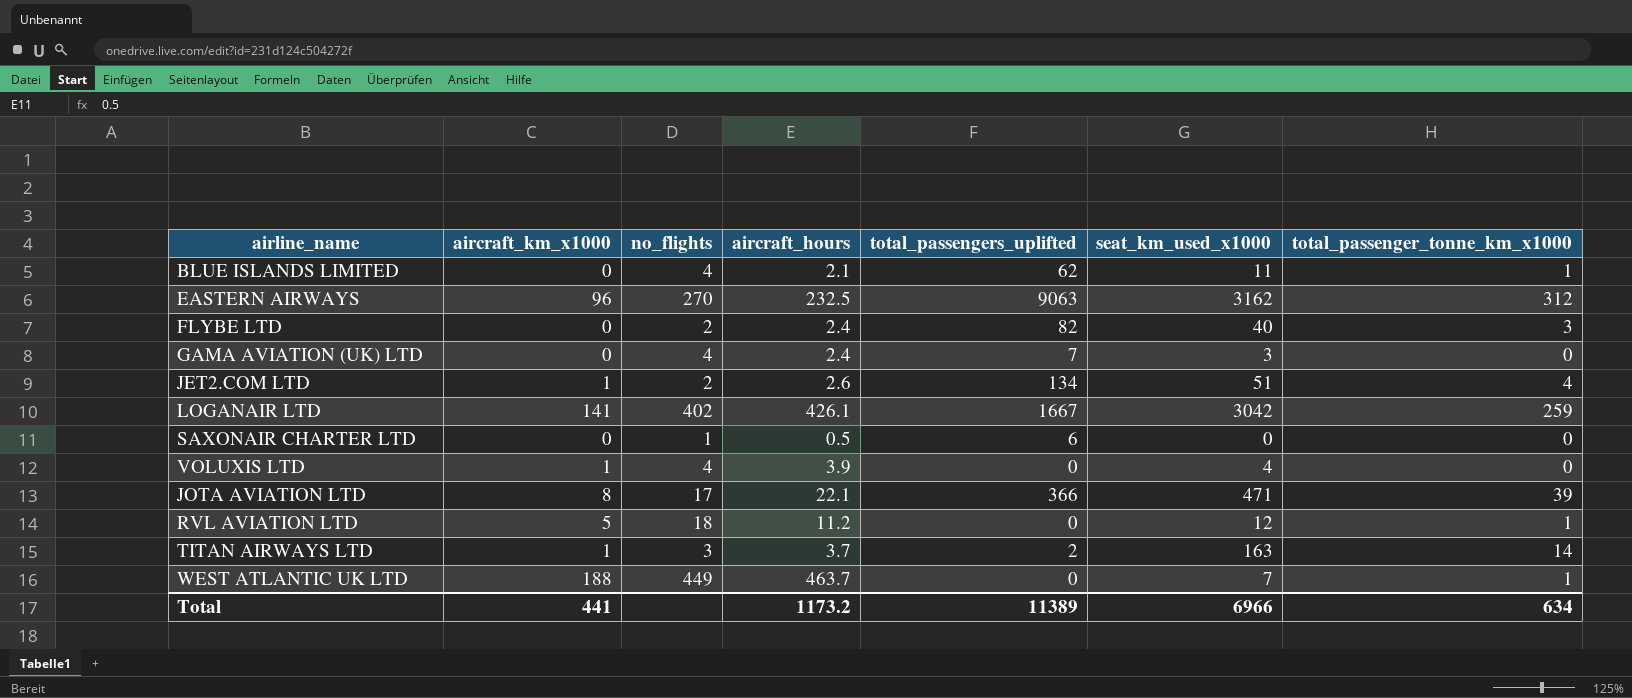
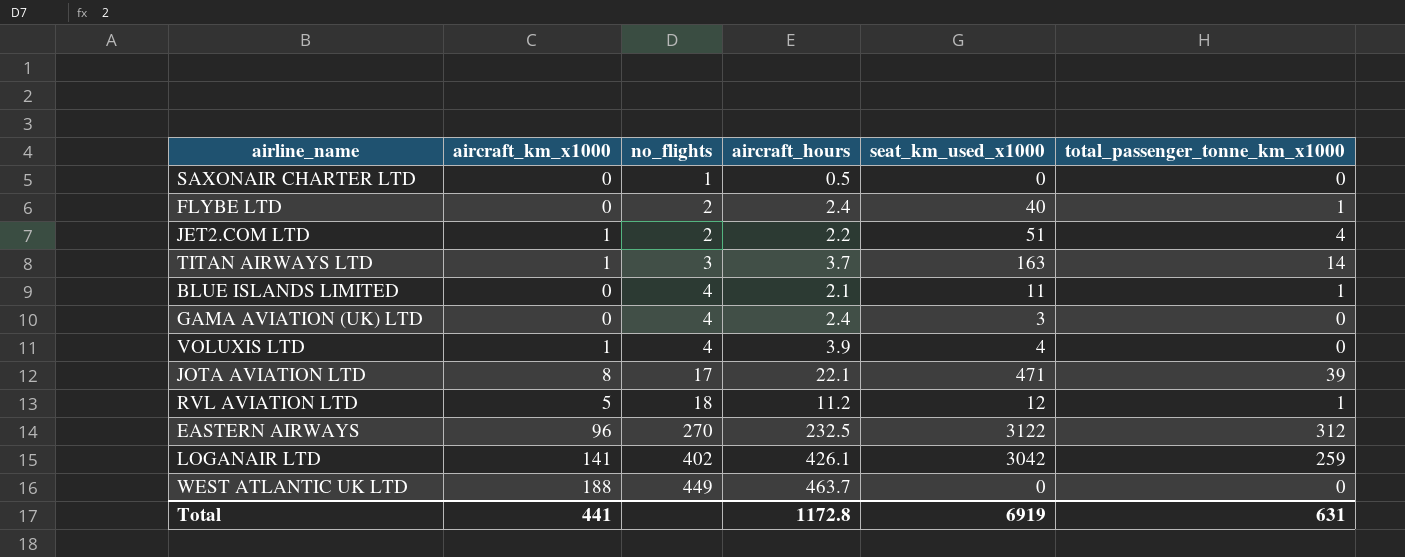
row order: none -> no_flights ascending
column total_passengers_uplifted | position: 5 -> none
FLYBE LTD | total_passenger_tonne_km_x1000: 3 -> 1
JET2.COM LTD | aircraft_hours: 2.6 -> 2.2
EASTERN AIRWAYS | seat_km_used_x1000: 3162 -> 3122
WEST ATLANTIC UK LTD | seat_km_used_x1000: 7 -> 0
WEST ATLANTIC UK LTD | total_passenger_tonne_km_x1000: 1 -> 0
Total | aircraft_hours: 1173.2 -> 1172.8
Total | seat_km_used_x1000: 6966 -> 6919
Total | total_passenger_tonne_km_x1000: 634 -> 631

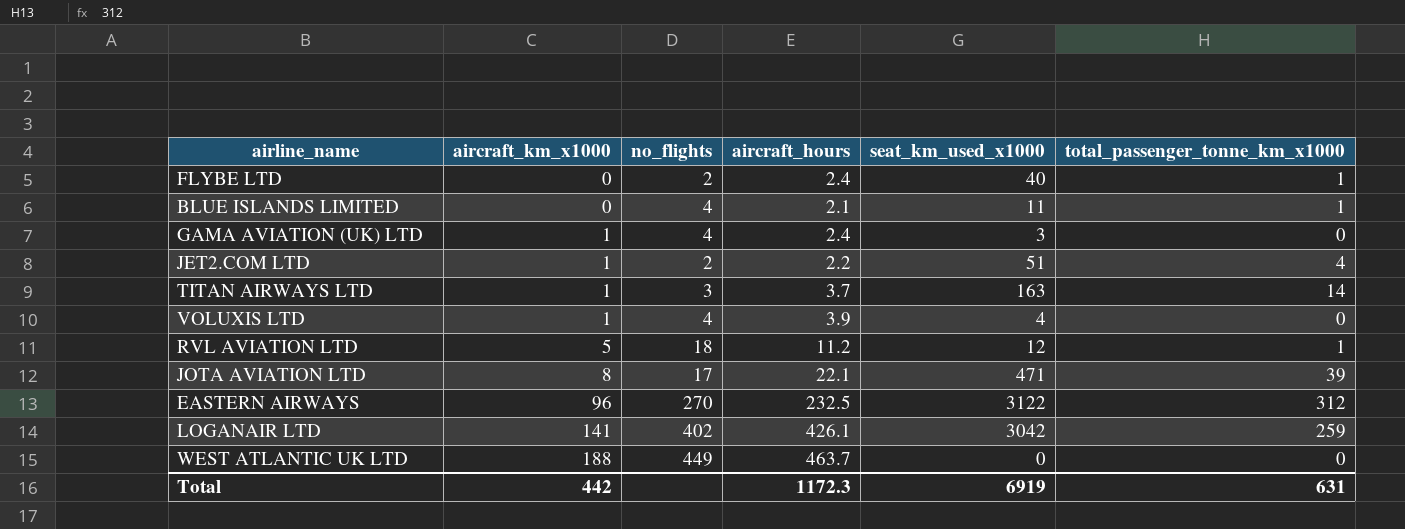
row order: no_flights ascending -> aircraft_km_x1000 ascending
row SAXONAIR CHARTER LTD: 0 | 1 | 0.5 | 0 | 0 -> none
GAMA AVIATION (UK) LTD | aircraft_km_x1000: 0 -> 1
Total | aircraft_km_x1000: 441 -> 442
Total | aircraft_hours: 1172.8 -> 1172.3

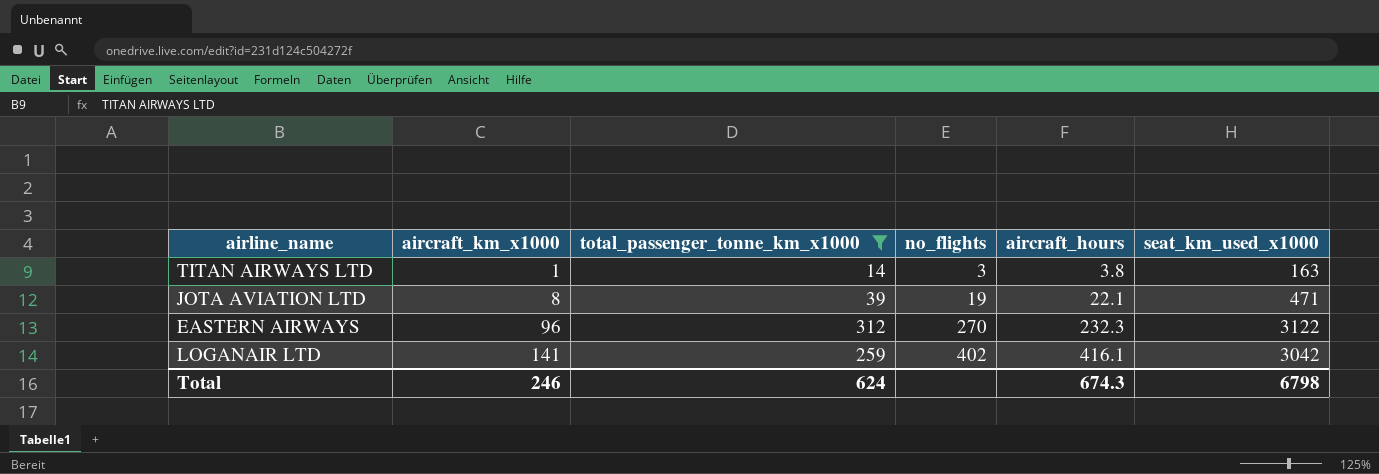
filter: none -> total_passenger_tonne_km_x1000 >= 14
column total_passenger_tonne_km_x1000 | position: 6 -> 3
TITAN AIRWAYS LTD | aircraft_hours: 3.7 -> 3.8
JOTA AVIATION LTD | no_flights: 17 -> 19
EASTERN AIRWAYS | aircraft_hours: 232.5 -> 232.3
LOGANAIR LTD | aircraft_hours: 426.1 -> 416.1
Total | aircraft_km_x1000: 442 -> 246
Total | total_passenger_tonne_km_x1000: 631 -> 624
Total | aircraft_hours: 1172.3 -> 674.3
Total | seat_km_used_x1000: 6919 -> 6798

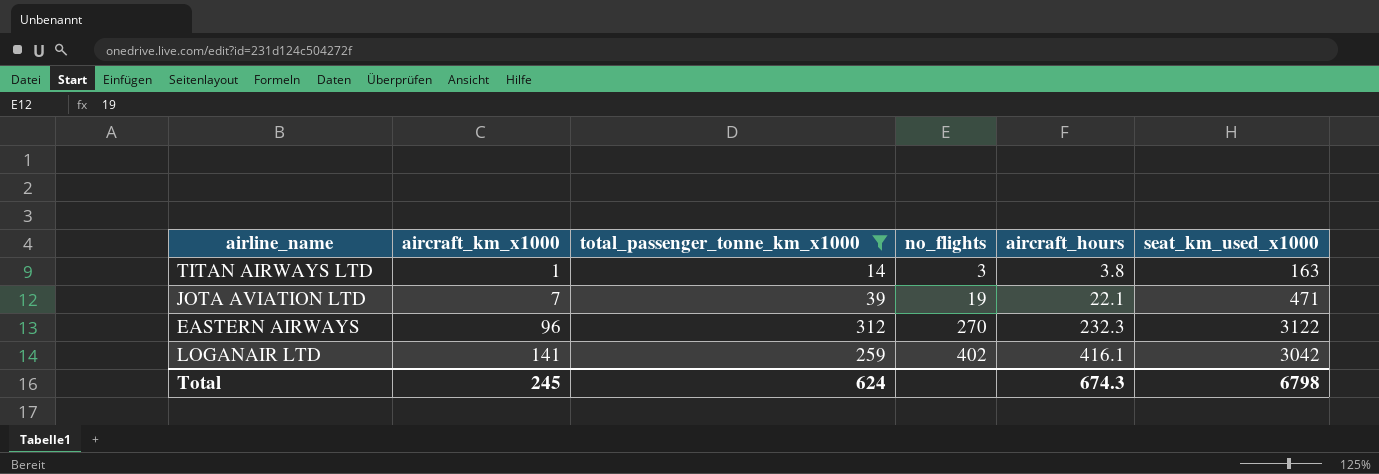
JOTA AVIATION LTD | aircraft_km_x1000: 8 -> 7
Total | aircraft_km_x1000: 246 -> 245

